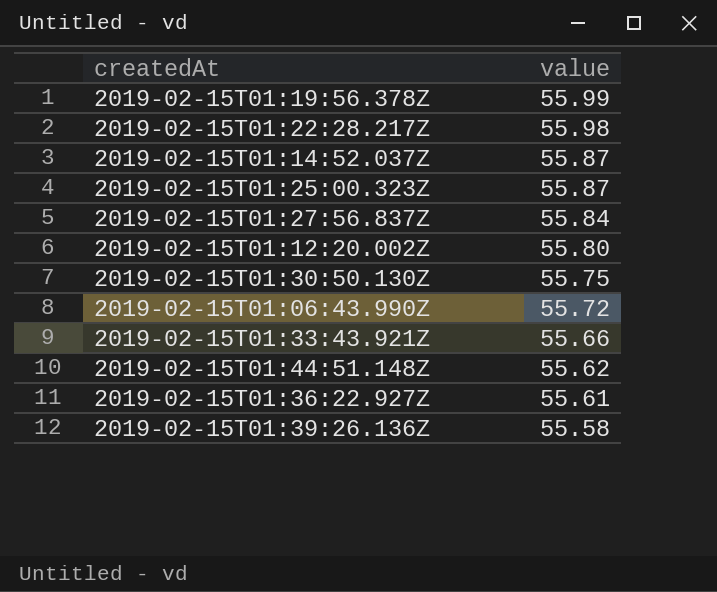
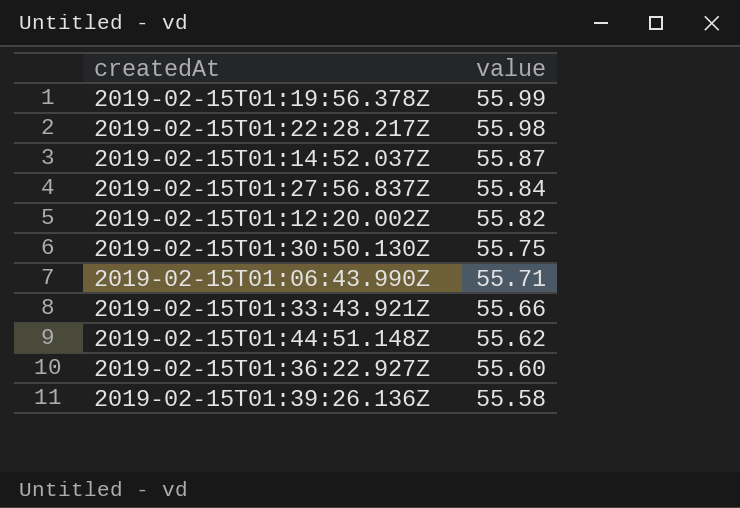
row 2019-02-15T01:25:00.323Z: 55.87 -> none
2019-02-15T01:12:20.002Z | value: 55.80 -> 55.82
2019-02-15T01:06:43.990Z | value: 55.72 -> 55.71
2019-02-15T01:36:22.927Z | value: 55.61 -> 55.60

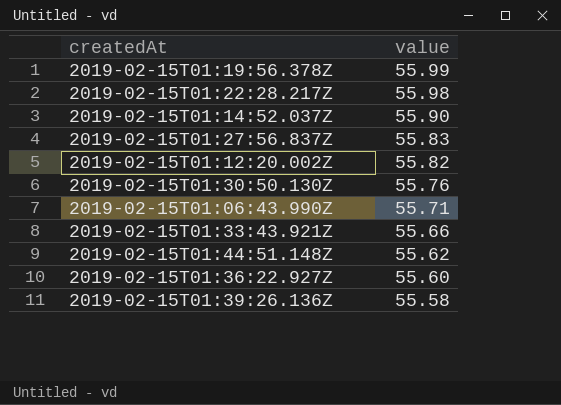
2019-02-15T01:14:52.037Z | value: 55.87 -> 55.90
2019-02-15T01:27:56.837Z | value: 55.84 -> 55.83
2019-02-15T01:30:50.130Z | value: 55.75 -> 55.76

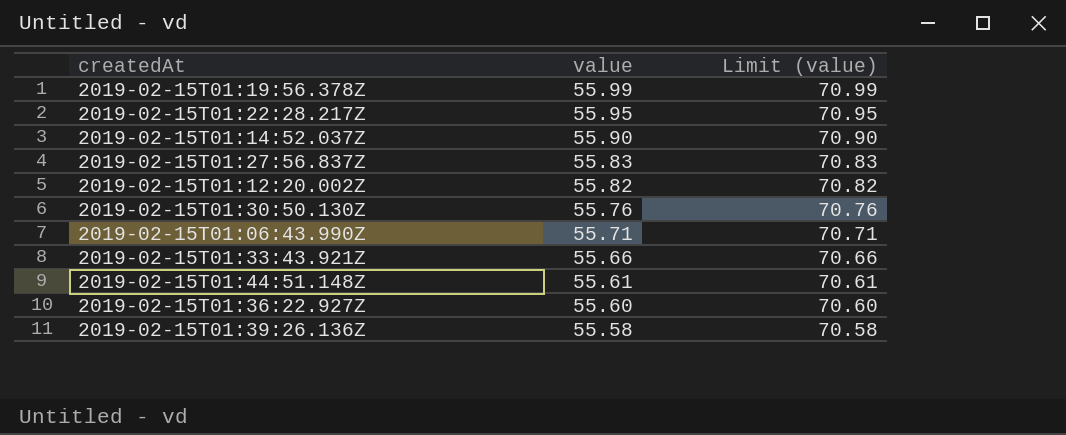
column Limit (value) | formula: none -> [value] + 15
2019-02-15T01:22:28.217Z | value: 55.98 -> 55.95
2019-02-15T01:44:51.148Z | value: 55.62 -> 55.61

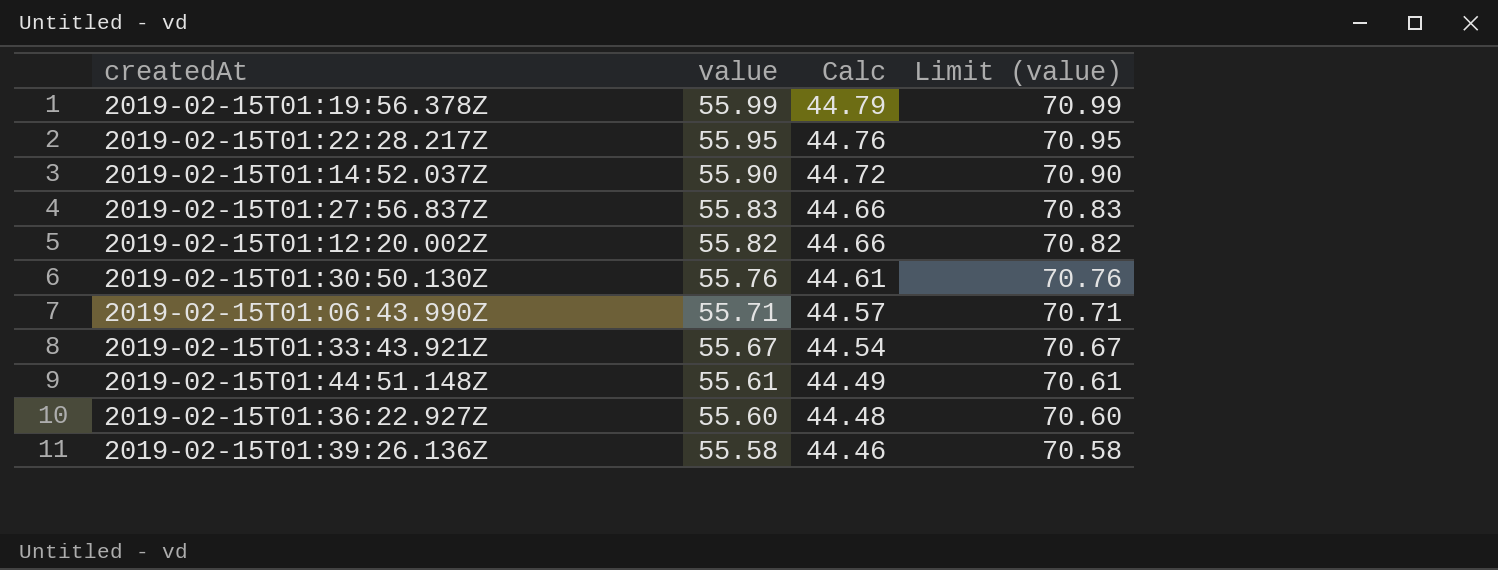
column Calc | formula: none -> [value] * 0.8
2019-02-15T01:33:43.921Z | value: 55.66 -> 55.67
2019-02-15T01:33:43.921Z | Limit (value): 70.66 -> 70.67

